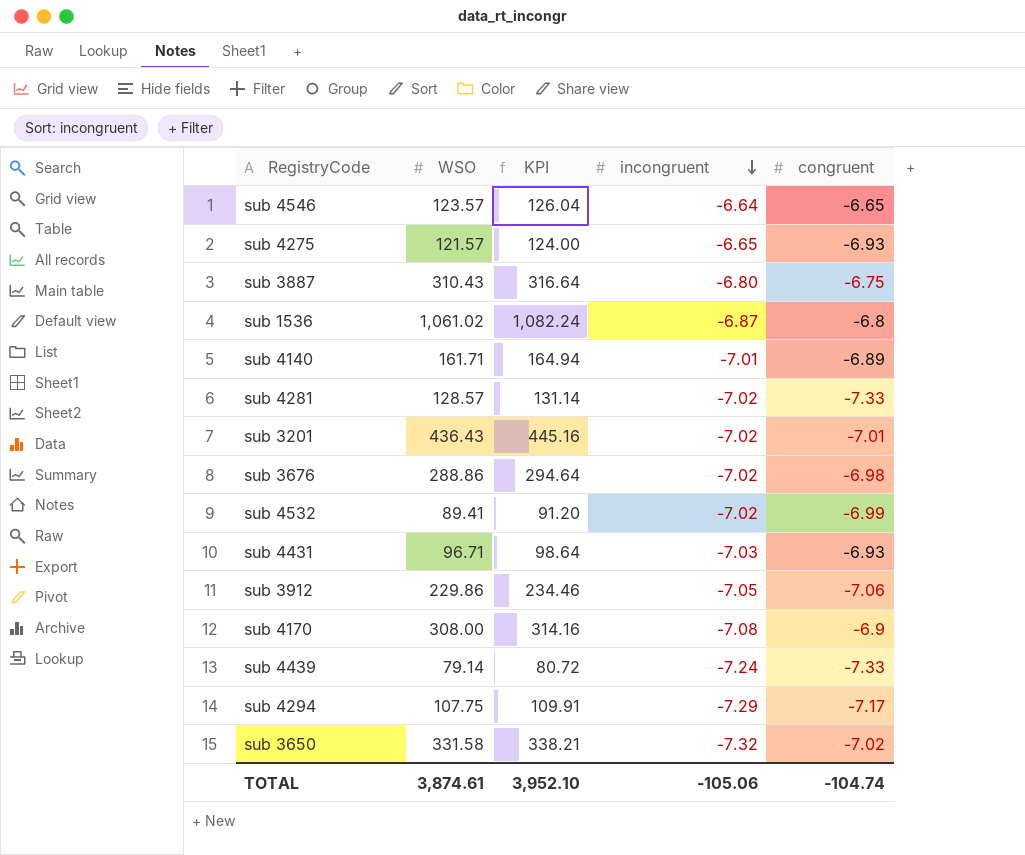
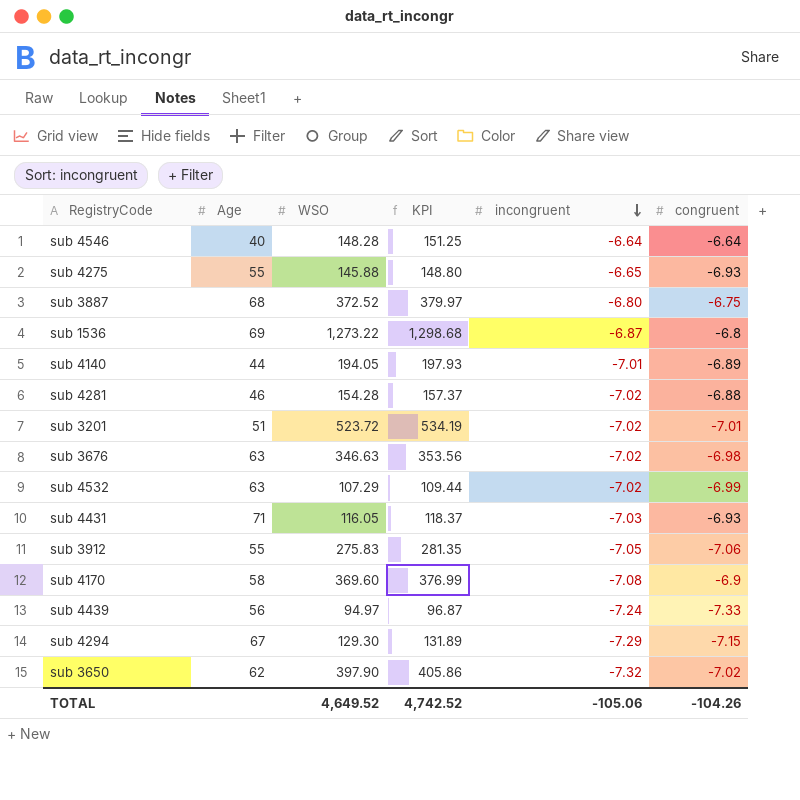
column Age | position: none -> 2
sub 4546 | WSO: 123.57 -> 148.28
sub 4546 | KPI: 126.04 -> 151.25
sub 4546 | congruent: -6.65 -> -6.64
sub 4275 | WSO: 121.57 -> 145.88
sub 4275 | KPI: 124.00 -> 148.80
sub 3887 | WSO: 310.43 -> 372.52
sub 3887 | KPI: 316.64 -> 379.97
sub 1536 | WSO: 1,061.02 -> 1,273.22
sub 1536 | KPI: 1,082.24 -> 1,298.68
sub 4140 | WSO: 161.71 -> 194.05
sub 4140 | KPI: 164.94 -> 197.93
sub 4281 | WSO: 128.57 -> 154.28
sub 4281 | KPI: 131.14 -> 157.37
sub 4281 | congruent: -7.33 -> -6.88
sub 3201 | WSO: 436.43 -> 523.72
sub 3201 | KPI: 445.16 -> 534.19
sub 3676 | WSO: 288.86 -> 346.63
sub 3676 | KPI: 294.64 -> 353.56
sub 4532 | WSO: 89.41 -> 107.29
sub 4532 | KPI: 91.20 -> 109.44
sub 4431 | WSO: 96.71 -> 116.05
sub 4431 | KPI: 98.64 -> 118.37
sub 3912 | WSO: 229.86 -> 275.83
sub 3912 | KPI: 234.46 -> 281.35
sub 4170 | WSO: 308.00 -> 369.60
sub 4170 | KPI: 314.16 -> 376.99
sub 4439 | WSO: 79.14 -> 94.97
sub 4439 | KPI: 80.72 -> 96.87
sub 4294 | WSO: 107.75 -> 129.30
sub 4294 | KPI: 109.91 -> 131.89
sub 4294 | congruent: -7.17 -> -7.15
sub 3650 | WSO: 331.58 -> 397.90
sub 3650 | KPI: 338.21 -> 405.86
TOTAL | WSO: 3,874.61 -> 4,649.52
TOTAL | KPI: 3,952.10 -> 4,742.52
TOTAL | congruent: -104.74 -> -104.26

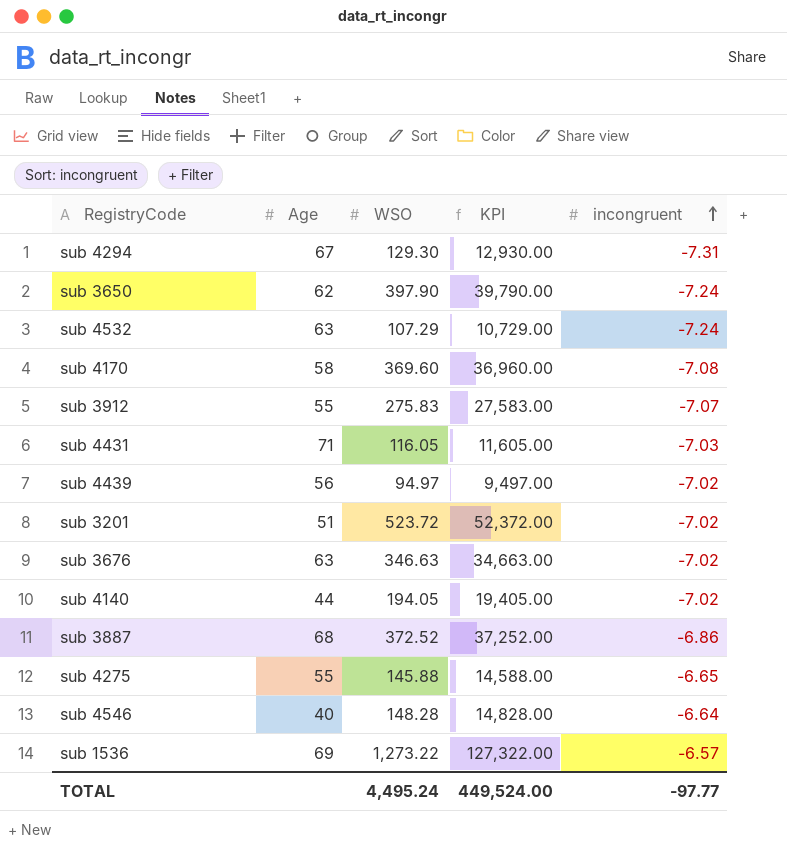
row order: incongruent descending -> incongruent ascending
column congruent | position: 6 -> none
column KPI | formula: [WSO] * 1.02 -> [WSO] * 100
row sub 4281: 46 | 154.28 | 157.37 | -7.02 | -6.88 -> none
sub 4294 | incongruent: -7.29 -> -7.31
sub 3650 | incongruent: -7.32 -> -7.24
sub 4532 | incongruent: -7.02 -> -7.24
sub 3912 | incongruent: -7.05 -> -7.07
sub 4439 | incongruent: -7.24 -> -7.02
sub 4140 | incongruent: -7.01 -> -7.02
sub 3887 | incongruent: -6.80 -> -6.86
sub 1536 | incongruent: -6.87 -> -6.57
TOTAL | WSO: 4,649.52 -> 4,495.24
TOTAL | KPI: 4,742.52 -> 449,524.00
TOTAL | incongruent: -105.06 -> -97.77

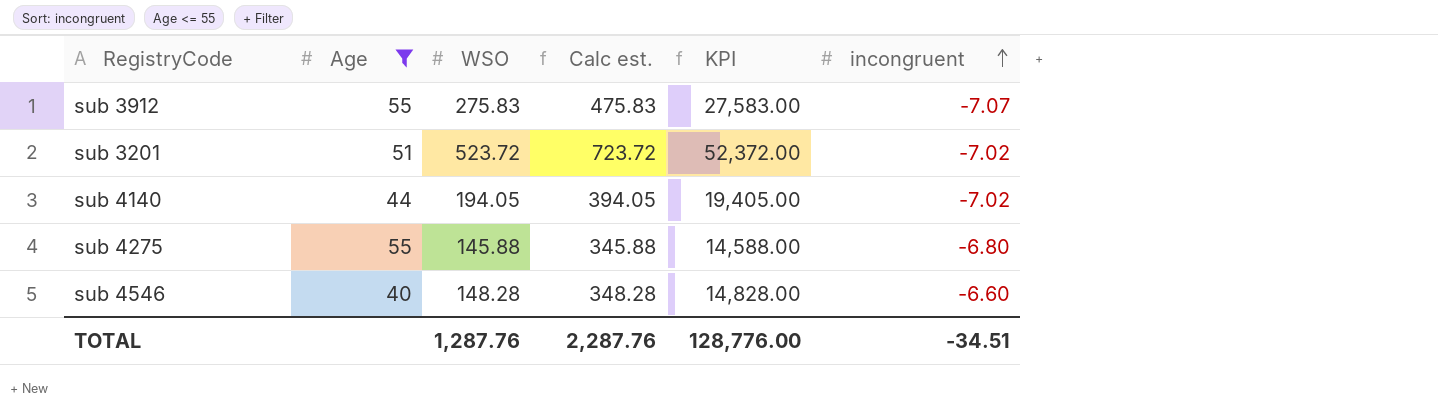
filter: none -> Age <= 55
column Calc est. | formula: none -> [WSO] + 200
sub 4275 | incongruent: -6.65 -> -6.80
sub 4546 | incongruent: -6.64 -> -6.60
TOTAL | WSO: 4,495.24 -> 1,287.76
TOTAL | KPI: 449,524.00 -> 128,776.00
TOTAL | incongruent: -97.77 -> -34.51

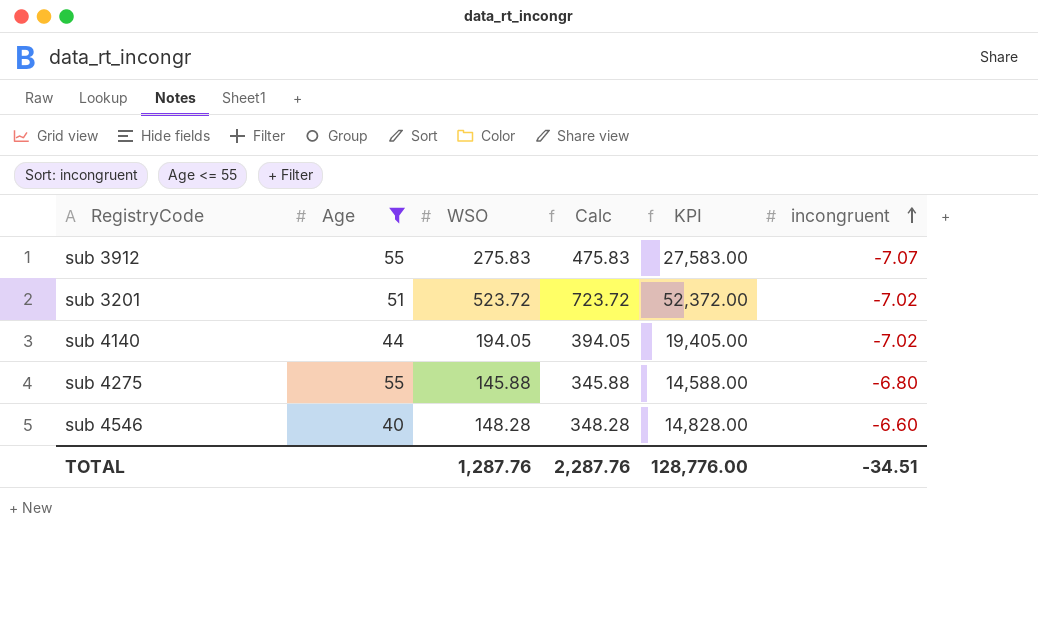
column name: Calc est. -> Calc

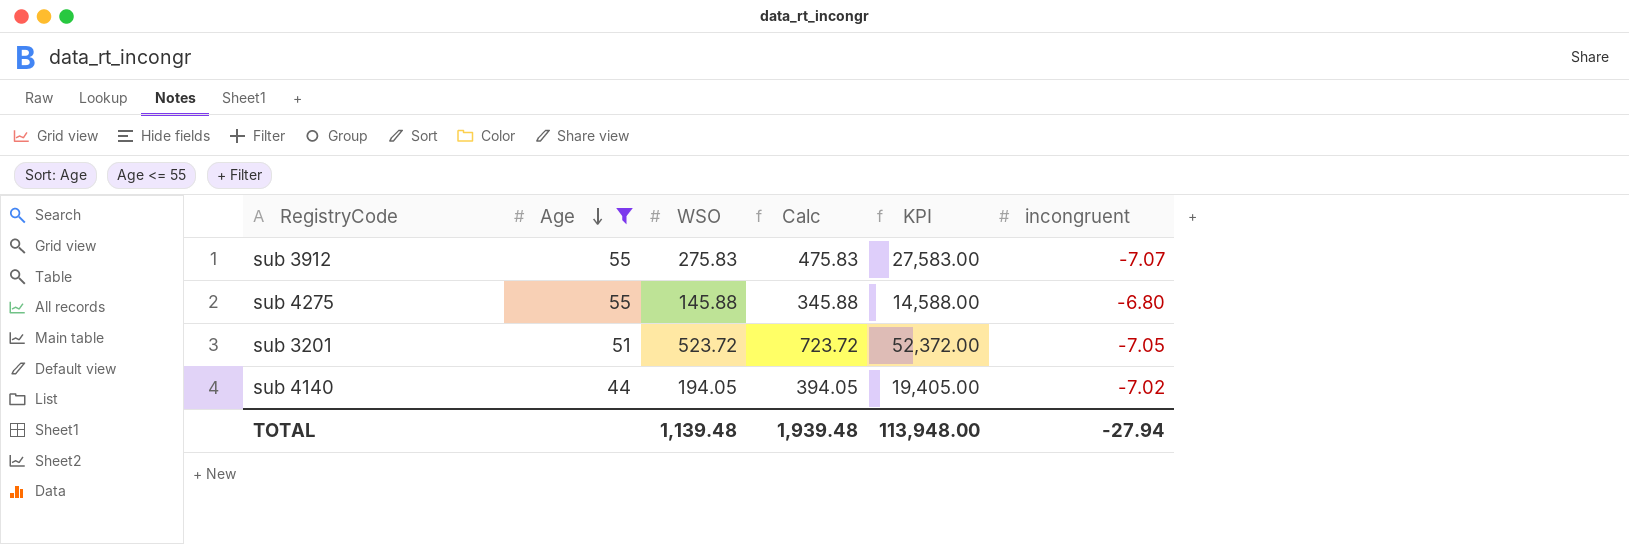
row order: incongruent ascending -> Age descending
row sub 4546: 40 | 148.28 | 348.28 | 14,828.00 | -6.60 -> none
sub 3201 | incongruent: -7.02 -> -7.05
TOTAL | WSO: 1,287.76 -> 1,139.48
TOTAL | Calc: 2,287.76 -> 1,939.48
TOTAL | KPI: 128,776.00 -> 113,948.00
TOTAL | incongruent: -34.51 -> -27.94

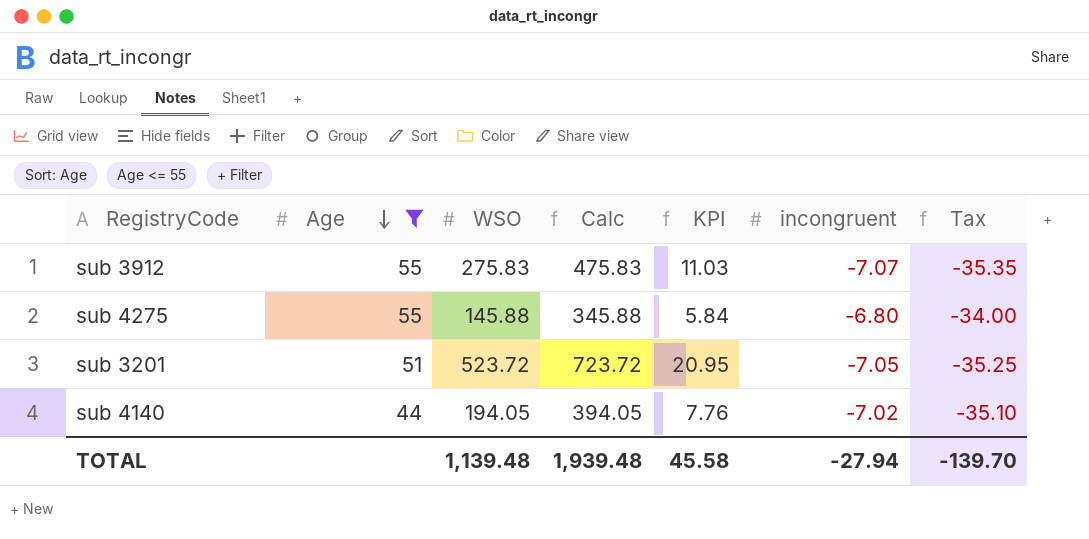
column KPI | formula: [WSO] * 100 -> [WSO] * 0.04
column Tax | formula: none -> [incongruent] * 5
TOTAL | KPI: 113,948.00 -> 45.58

